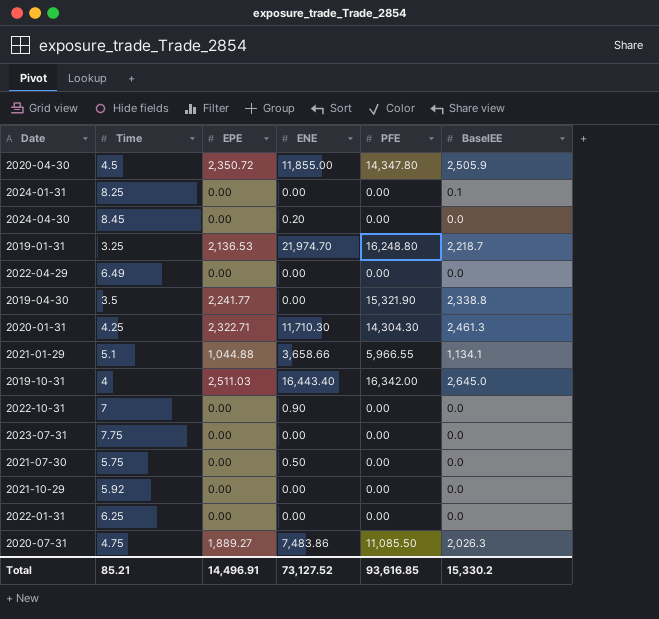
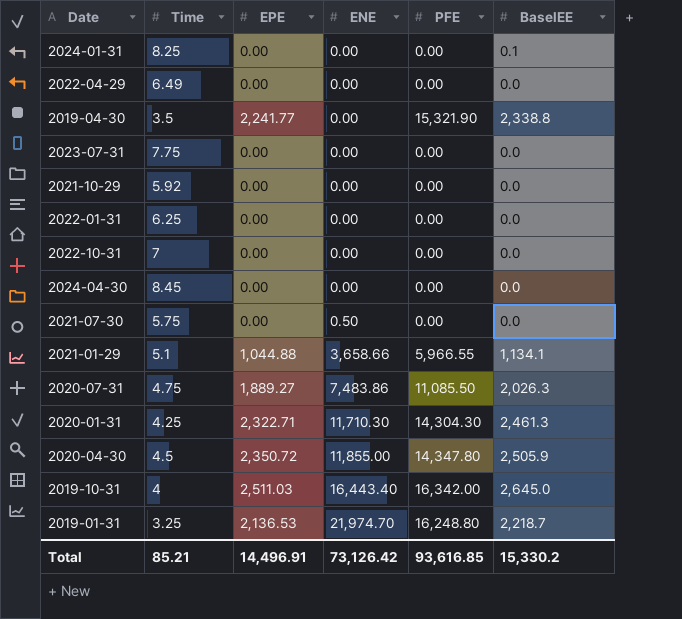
row order: none -> ENE ascending
2022-10-31 | ENE: 0.90 -> 0.00
2024-04-30 | ENE: 0.20 -> 0.00
Total | ENE: 73,127.52 -> 73,126.42

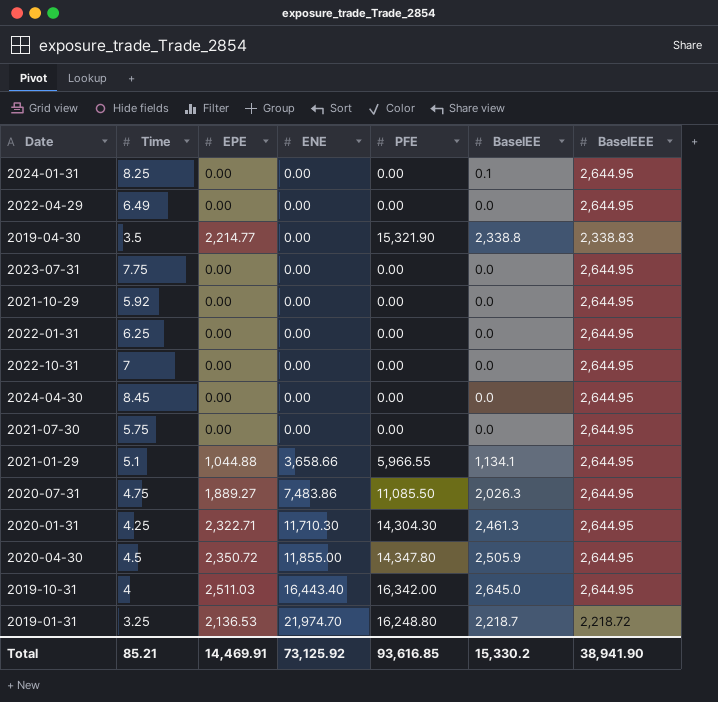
column BaselEEE | position: none -> 7
2019-04-30 | EPE: 2,241.77 -> 2,214.77
2021-07-30 | ENE: 0.50 -> 0.00
Total | EPE: 14,496.91 -> 14,469.91
Total | ENE: 73,126.42 -> 73,125.92

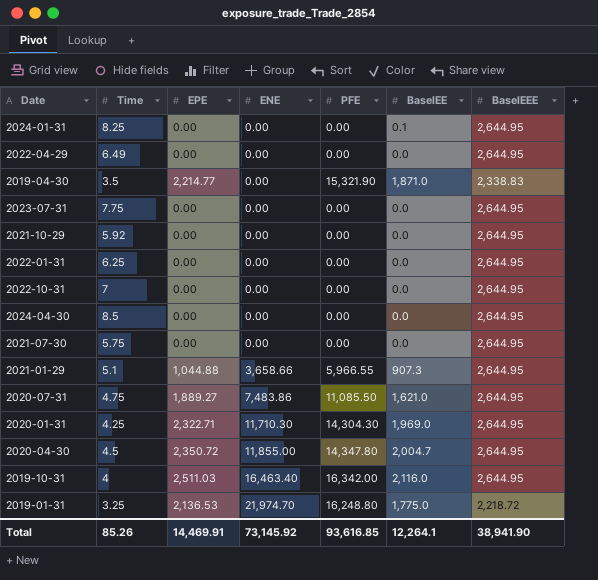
2019-04-30 | BaselEE: 2,338.8 -> 1,871.0
2024-04-30 | Time: 8.45 -> 8.5
2021-01-29 | BaselEE: 1,134.1 -> 907.3
2020-07-31 | BaselEE: 2,026.3 -> 1,621.0
2020-01-31 | BaselEE: 2,461.3 -> 1,969.0
2020-04-30 | BaselEE: 2,505.9 -> 2,004.7
2019-10-31 | ENE: 16,443.40 -> 16,463.40
2019-10-31 | BaselEE: 2,645.0 -> 2,116.0
2019-01-31 | BaselEE: 2,218.7 -> 1,775.0
Total | Time: 85.21 -> 85.26
Total | ENE: 73,125.92 -> 73,145.92
Total | BaselEE: 15,330.2 -> 12,264.1

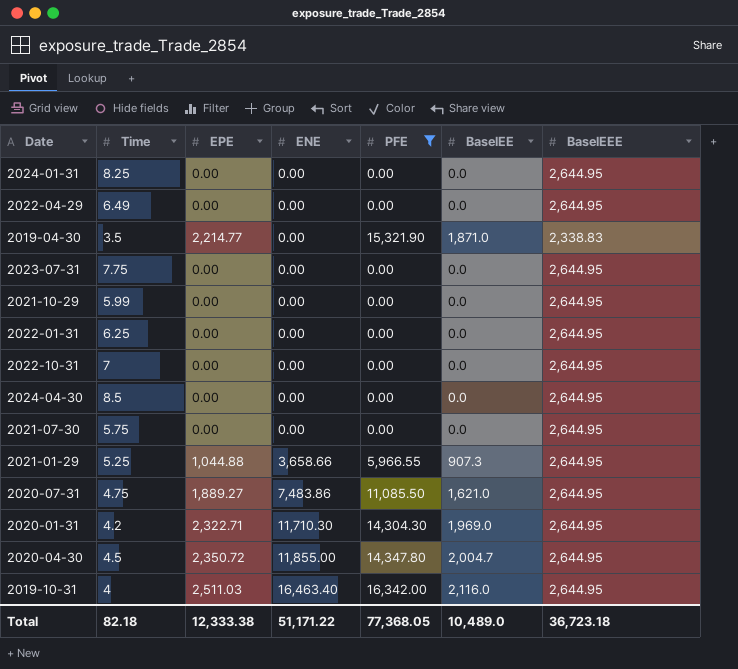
filter: none -> PFE != 16,248.80
2024-01-31 | BaselEE: 0.1 -> 0.0
2021-10-29 | Time: 5.92 -> 5.99
2021-01-29 | Time: 5.1 -> 5.25
2020-01-31 | Time: 4.25 -> 4.2
Total | Time: 85.26 -> 82.18
Total | EPE: 14,469.91 -> 12,333.38
Total | ENE: 73,145.92 -> 51,171.22
Total | PFE: 93,616.85 -> 77,368.05
Total | BaselEE: 12,264.1 -> 10,489.0
Total | BaselEEE: 38,941.90 -> 36,723.18

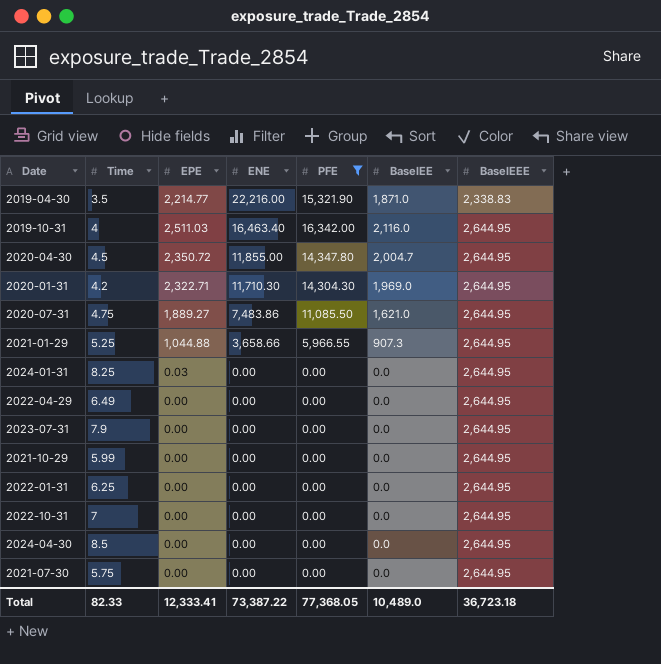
row order: ENE ascending -> ENE descending
2019-04-30 | ENE: 0.00 -> 22,216.00
2024-01-31 | EPE: 0.00 -> 0.03
2023-07-31 | Time: 7.75 -> 7.9
Total | Time: 82.18 -> 82.33
Total | EPE: 12,333.38 -> 12,333.41
Total | ENE: 51,171.22 -> 73,387.22

